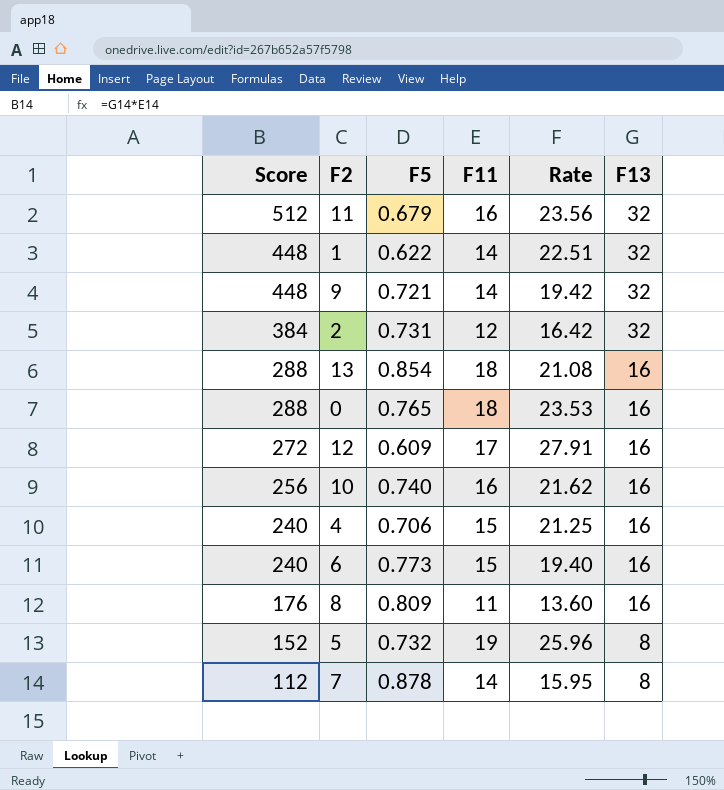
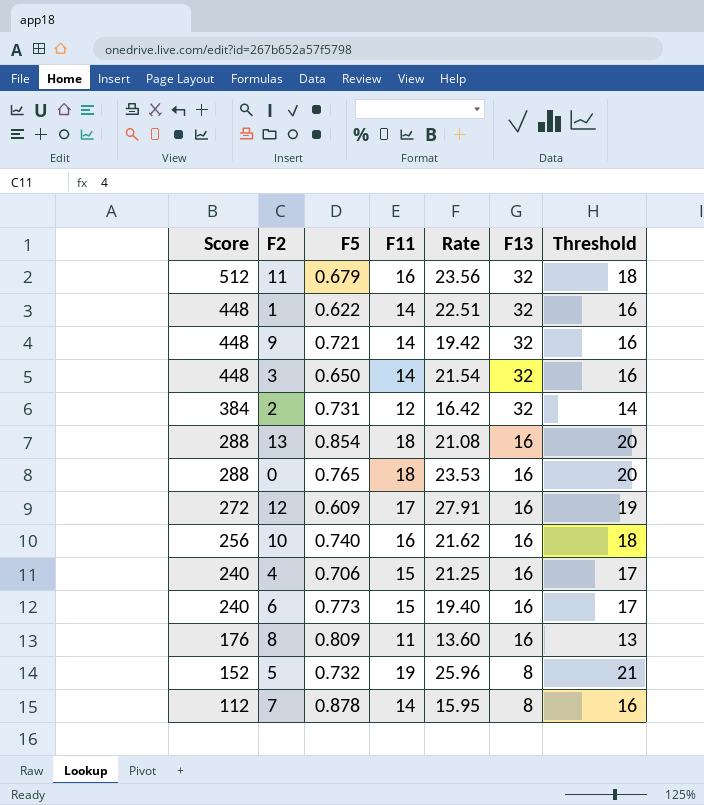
column Threshold | formula: none -> [F11] + 2
row 3: none -> 448 | 0.650 | 14 | 21.54 | 32 | 16

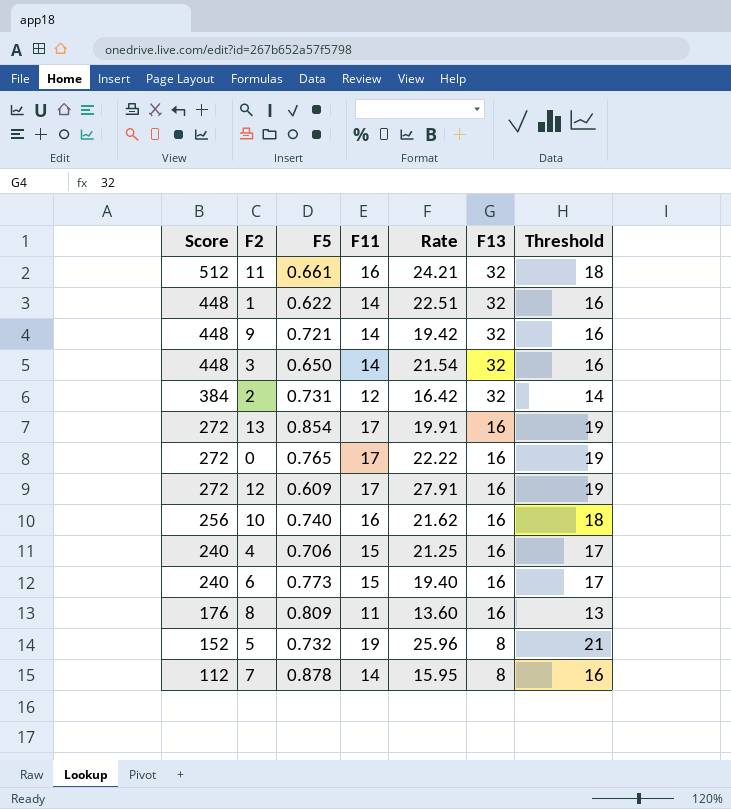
11 | F5: 0.679 -> 0.661
11 | Rate: 23.56 -> 24.21
13 | Score: 288 -> 272
13 | F11: 18 -> 17
13 | Rate: 21.08 -> 19.91
13 | Threshold: 20 -> 19
0 | Score: 288 -> 272
0 | F11: 18 -> 17
0 | Rate: 23.53 -> 22.22
0 | Threshold: 20 -> 19

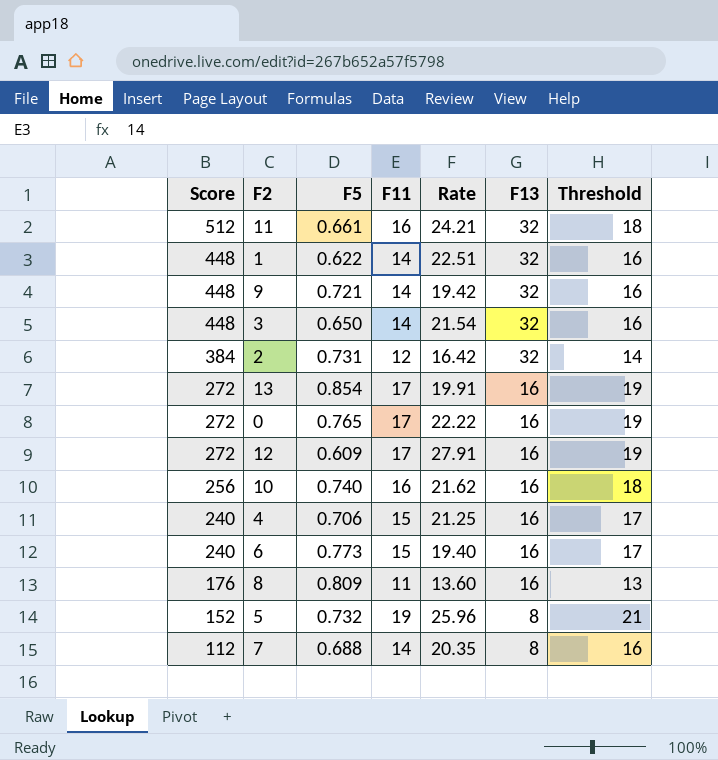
7 | F5: 0.878 -> 0.688
7 | Rate: 15.95 -> 20.35

